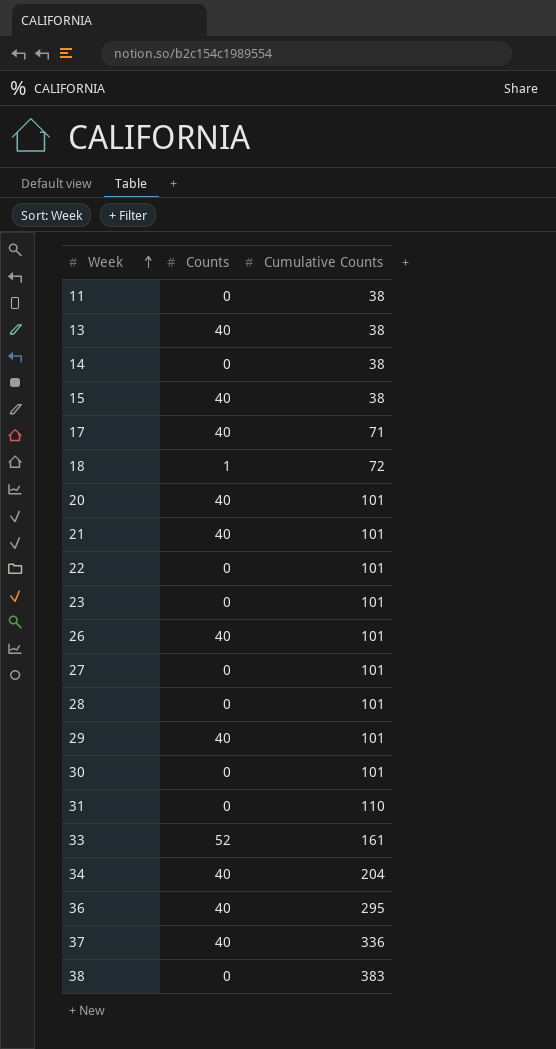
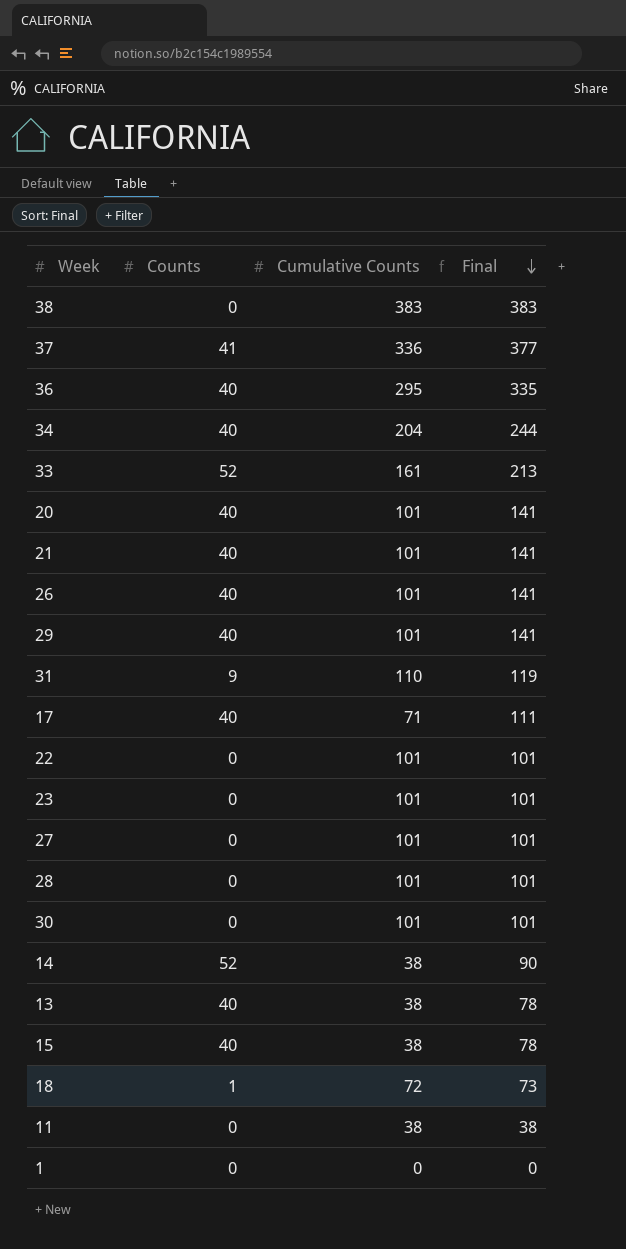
row order: Week ascending -> Final descending
column Final | formula: none -> [Counts] + [Cumulative Counts]
37 | Counts: 40 -> 41
31 | Counts: 0 -> 9
14 | Counts: 0 -> 52
row 1: none -> 0 | 0 | 0

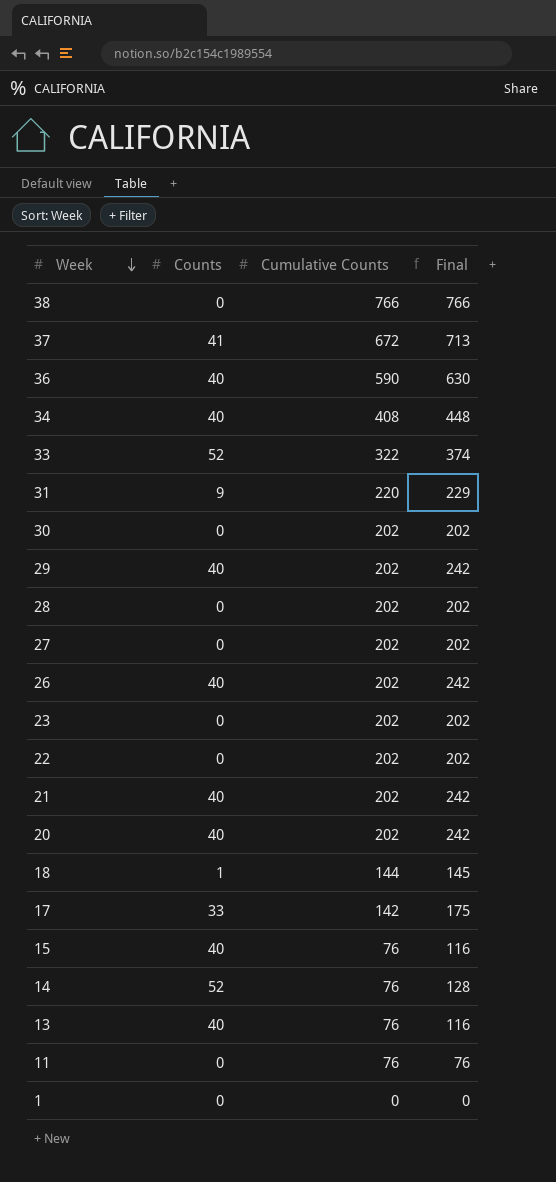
row order: Final descending -> Week descending
38 | Cumulative Counts: 383 -> 766
38 | Final: 383 -> 766
37 | Cumulative Counts: 336 -> 672
37 | Final: 377 -> 713
36 | Cumulative Counts: 295 -> 590
36 | Final: 335 -> 630
34 | Cumulative Counts: 204 -> 408
34 | Final: 244 -> 448
33 | Cumulative Counts: 161 -> 322
33 | Final: 213 -> 374
31 | Cumulative Counts: 110 -> 220
31 | Final: 119 -> 229
30 | Cumulative Counts: 101 -> 202
30 | Final: 101 -> 202
29 | Cumulative Counts: 101 -> 202
29 | Final: 141 -> 242
28 | Cumulative Counts: 101 -> 202
28 | Final: 101 -> 202
27 | Cumulative Counts: 101 -> 202
27 | Final: 101 -> 202
26 | Cumulative Counts: 101 -> 202
26 | Final: 141 -> 242
23 | Cumulative Counts: 101 -> 202
23 | Final: 101 -> 202
22 | Cumulative Counts: 101 -> 202
22 | Final: 101 -> 202
21 | Cumulative Counts: 101 -> 202
21 | Final: 141 -> 242
20 | Cumulative Counts: 101 -> 202
20 | Final: 141 -> 242
18 | Cumulative Counts: 72 -> 144
18 | Final: 73 -> 145
17 | Counts: 40 -> 33
17 | Cumulative Counts: 71 -> 142
17 | Final: 111 -> 175
15 | Cumulative Counts: 38 -> 76
15 | Final: 78 -> 116
14 | Cumulative Counts: 38 -> 76
14 | Final: 90 -> 128
13 | Cumulative Counts: 38 -> 76
13 | Final: 78 -> 116
11 | Cumulative Counts: 38 -> 76
11 | Final: 38 -> 76

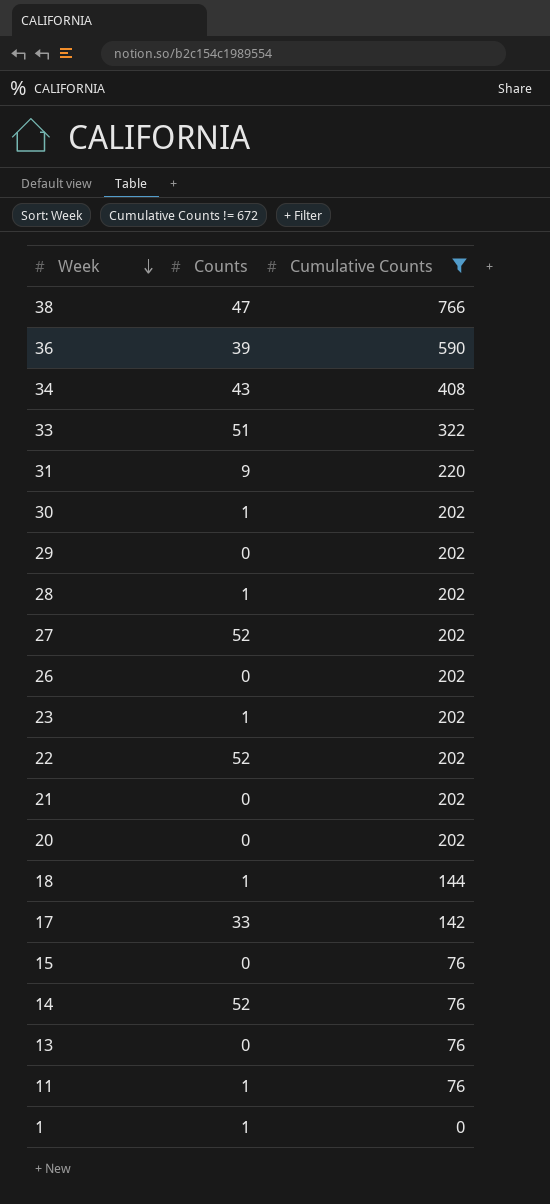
filter: none -> Cumulative Counts != 672
column Final | formula: [Counts] + [Cumulative Counts] -> none
38 | Counts: 0 -> 47
36 | Counts: 40 -> 39
34 | Counts: 40 -> 43
33 | Counts: 52 -> 51
30 | Counts: 0 -> 1
29 | Counts: 40 -> 0
28 | Counts: 0 -> 1
27 | Counts: 0 -> 52
26 | Counts: 40 -> 0
23 | Counts: 0 -> 1
22 | Counts: 0 -> 52
21 | Counts: 40 -> 0
20 | Counts: 40 -> 0
15 | Counts: 40 -> 0
13 | Counts: 40 -> 0
11 | Counts: 0 -> 1
1 | Counts: 0 -> 1

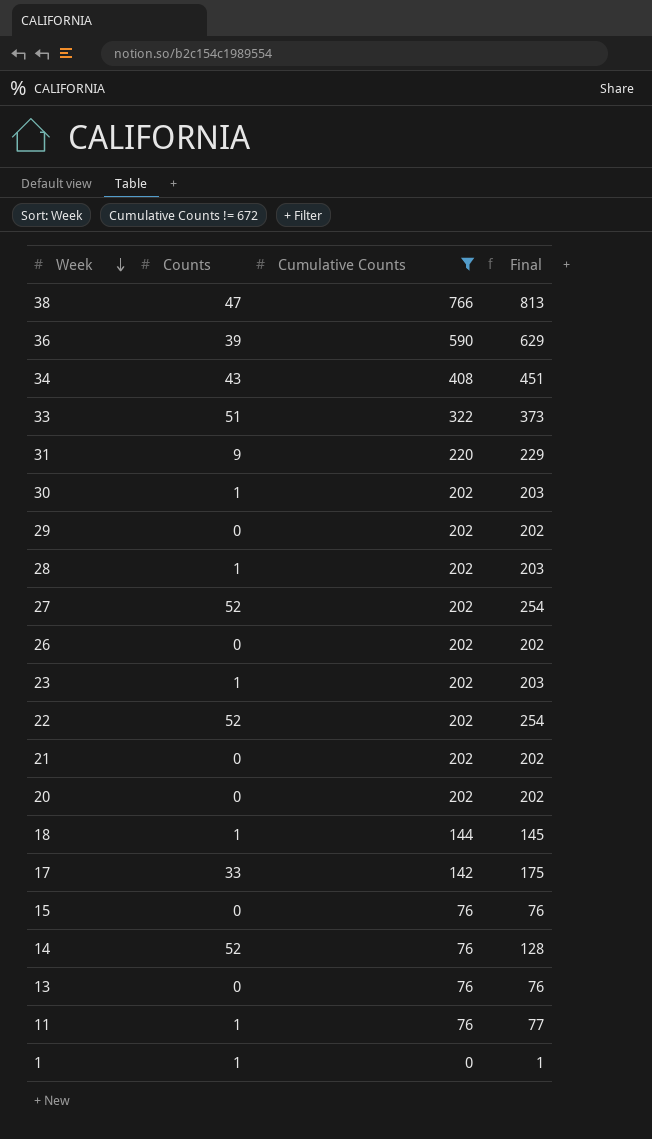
column Final | formula: none -> [Counts] + [Cumulative Counts]

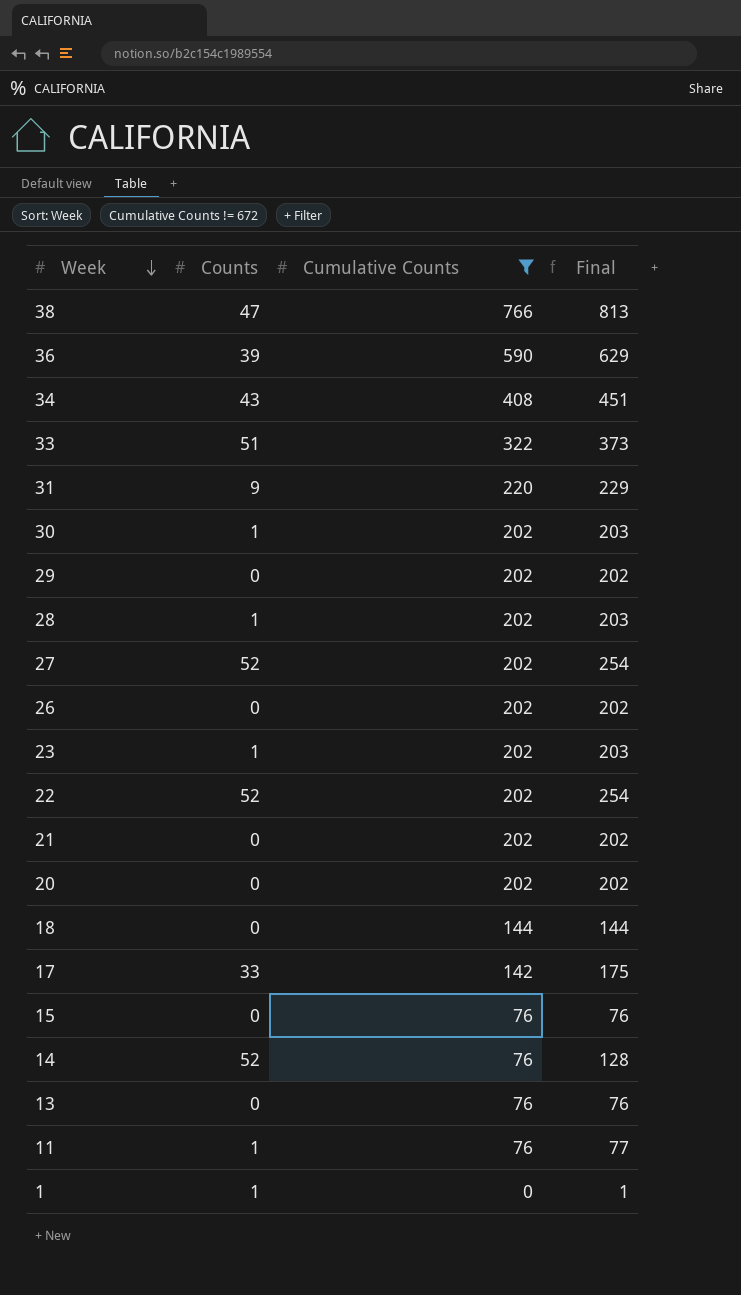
18 | Counts: 1 -> 0
18 | Final: 145 -> 144

